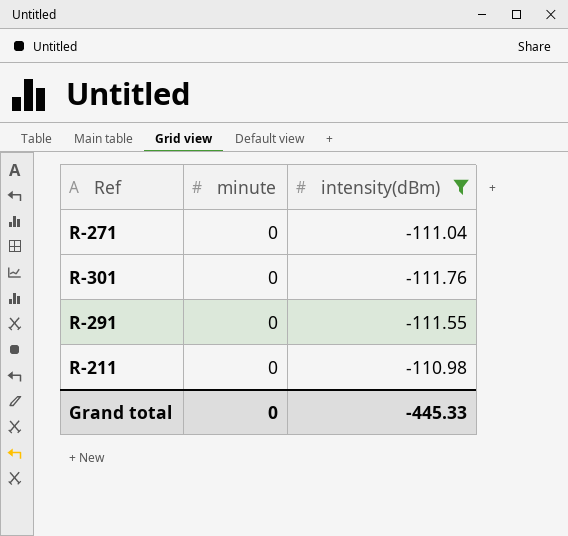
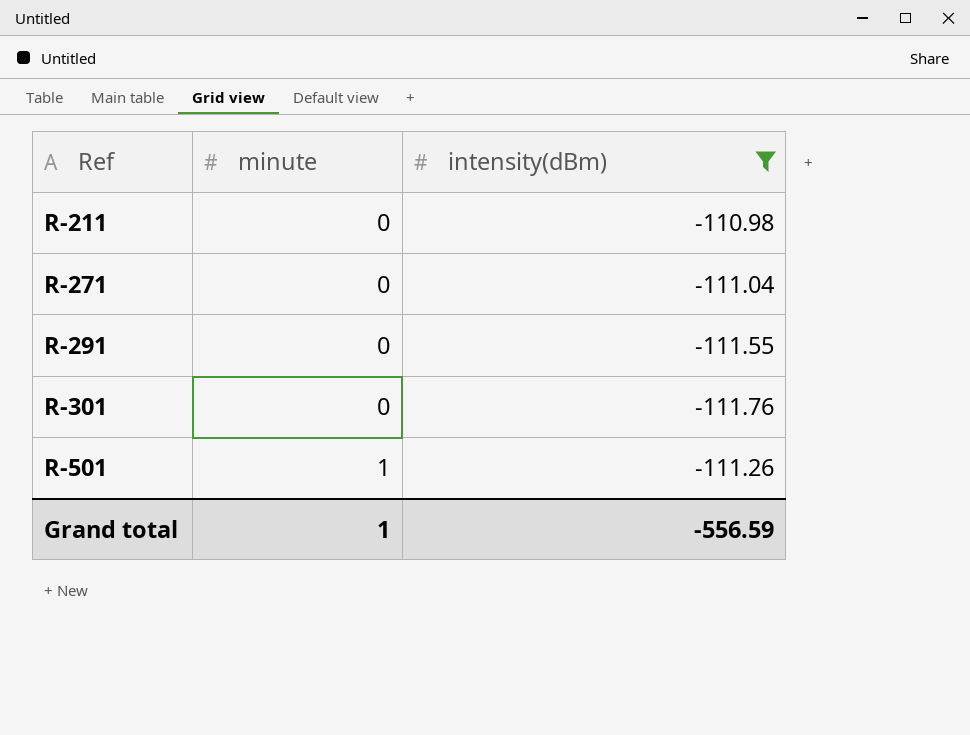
row order: none -> Ref ascending
row R-501: none -> 1 | -111.26
Grand total | minute: 0 -> 1
Grand total | intensity(dBm): -445.33 -> -556.59

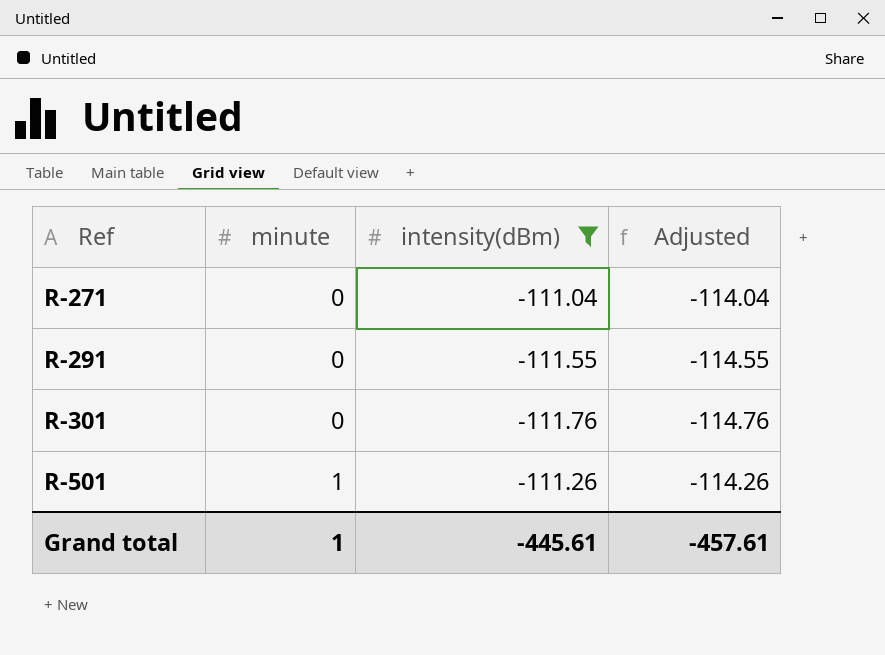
column Adjusted | formula: none -> [intensity(dBm)] - 3
row R-211: 0 | -110.98 -> none
Grand total | intensity(dBm): -556.59 -> -445.61

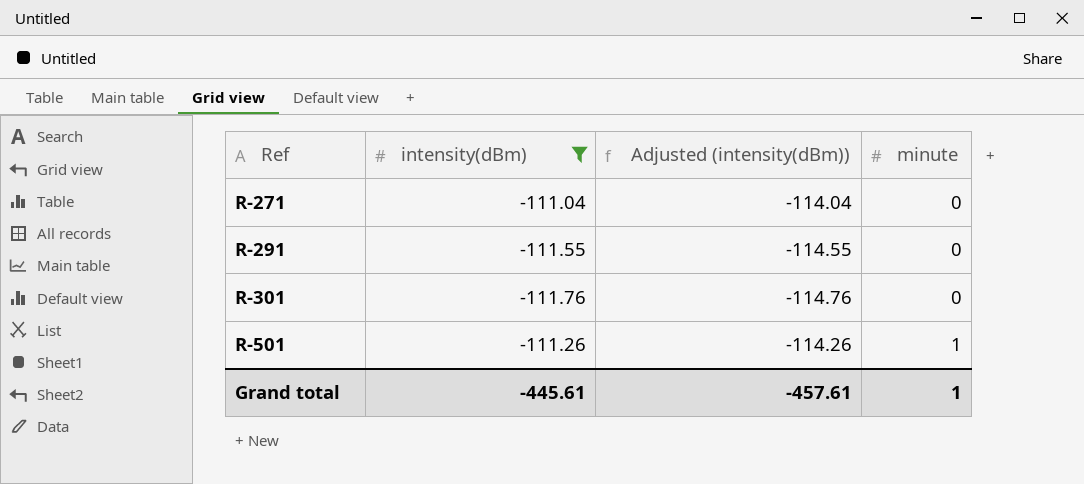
column name: Adjusted -> Adjusted (intensity(dBm))
column minute | position: 2 -> 4

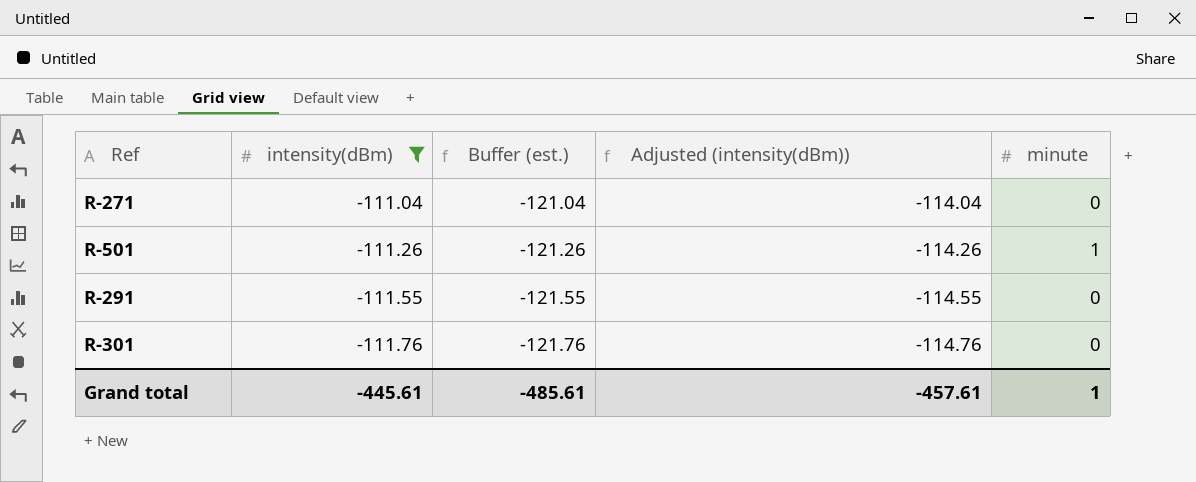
row order: Ref ascending -> intensity(dBm) descending
column Buffer (est.) | formula: none -> [intensity(dBm)] - 10

